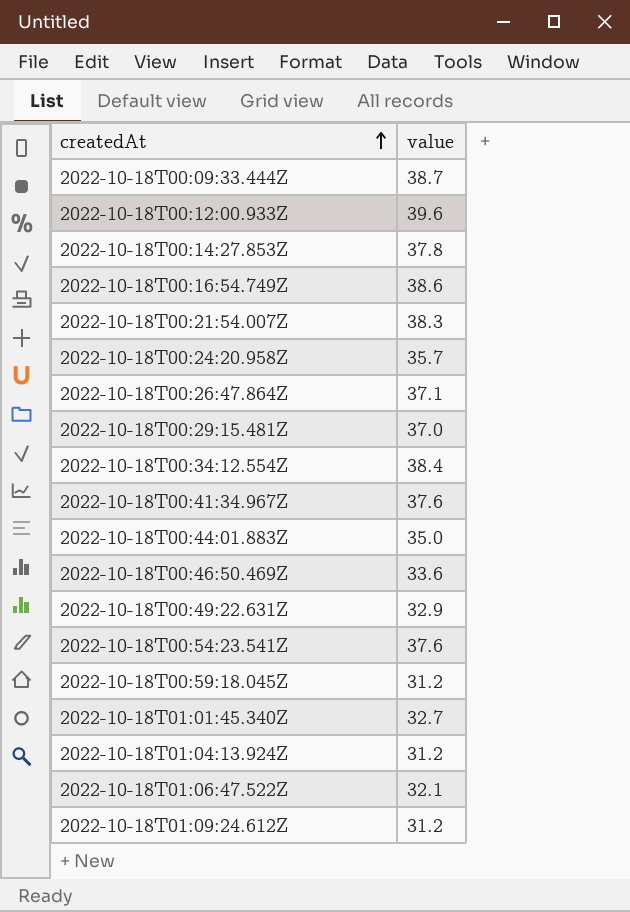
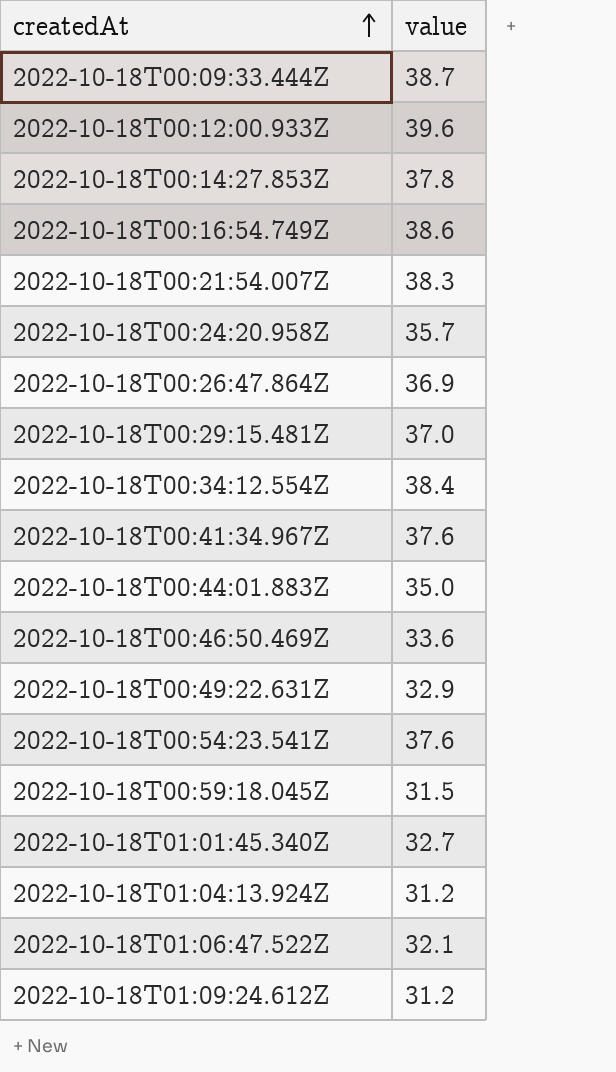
2022-10-18T00:26:47.864Z | value: 37.1 -> 36.9
2022-10-18T00:59:18.045Z | value: 31.2 -> 31.5

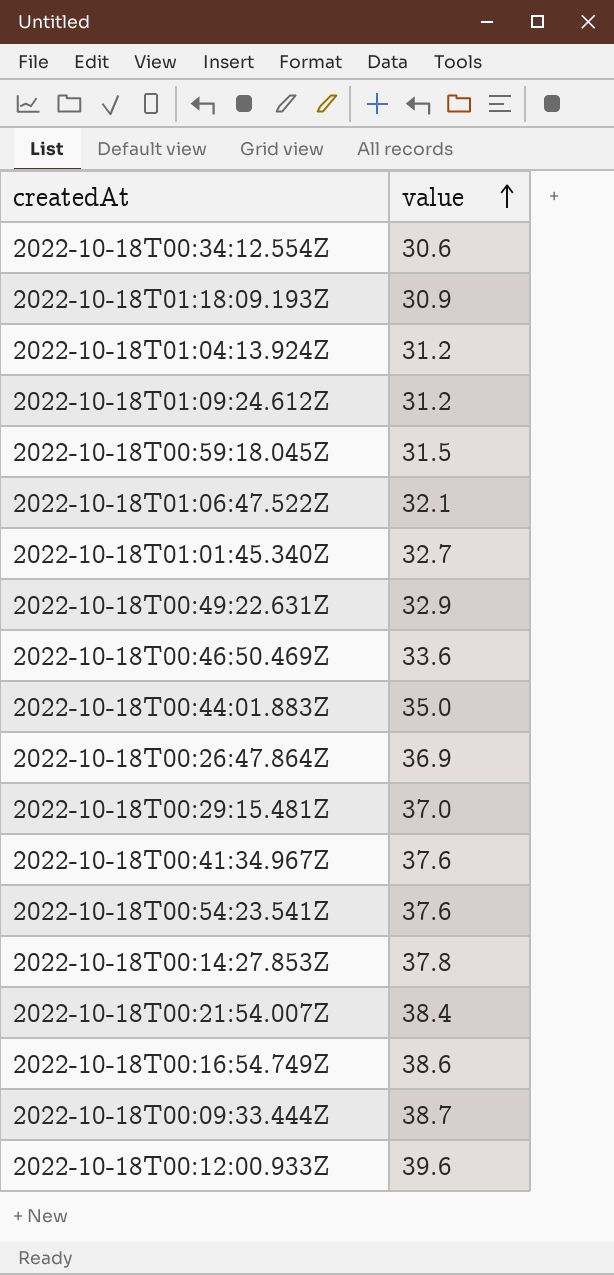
row order: createdAt ascending -> value ascending
row 2022-10-18T00:24:20.958Z: 35.7 -> none
2022-10-18T00:34:12.554Z | value: 38.4 -> 30.6
row 2022-10-18T01:18:09.193Z: none -> 30.9
2022-10-18T00:21:54.007Z | value: 38.3 -> 38.4

